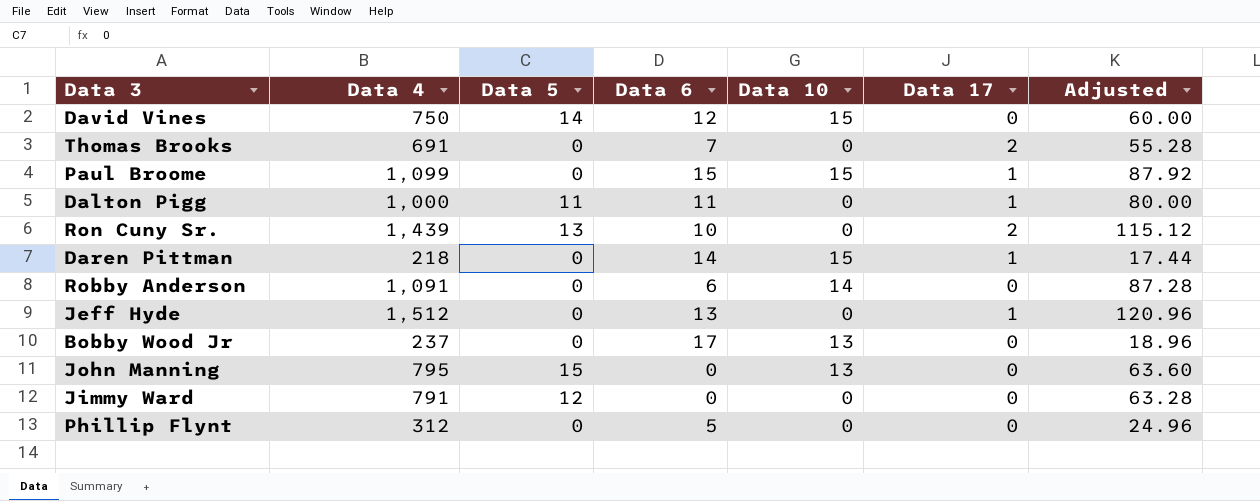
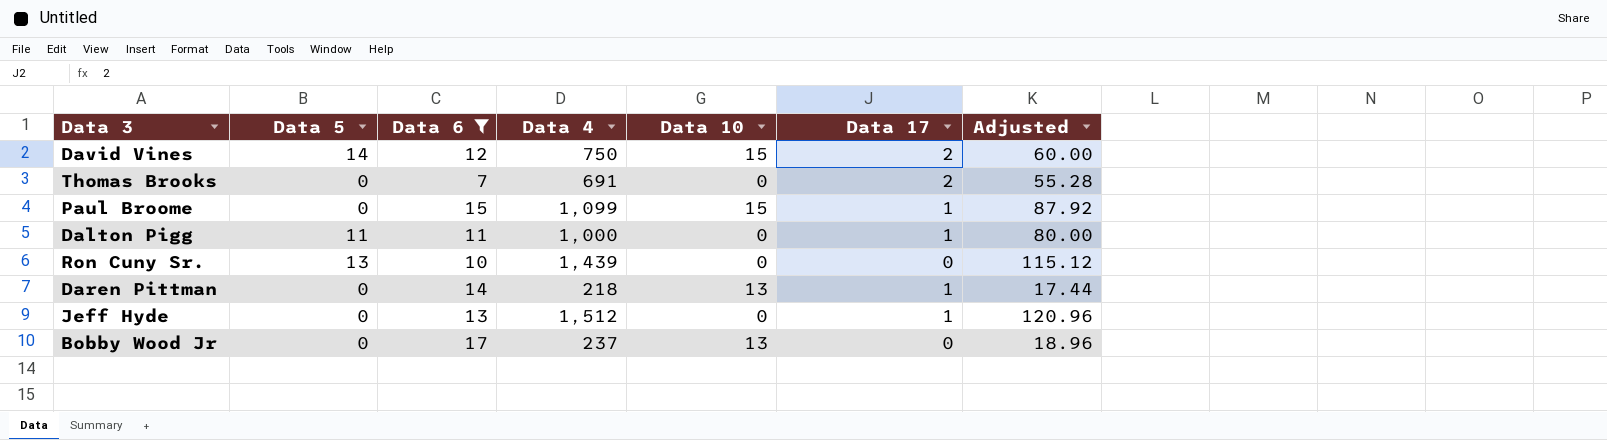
filter: none -> Data 6 >= 7
column Data 4 | position: 2 -> 4
David Vines | Data 17: 0 -> 2
Ron Cuny Sr. | Data 17: 2 -> 0
Daren Pittman | Data 10: 15 -> 13

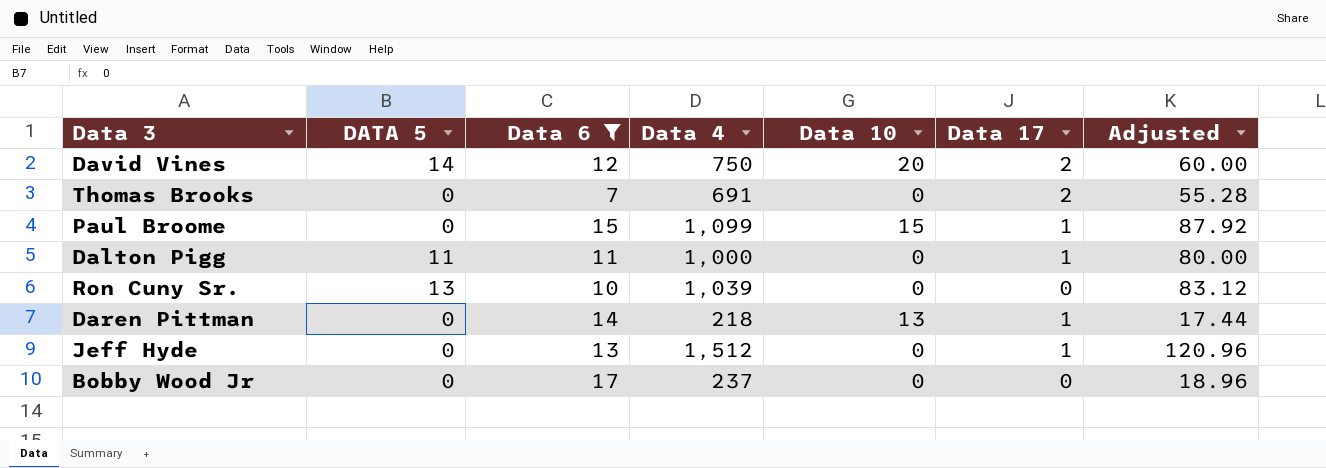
column name: Data 5 -> DATA 5
David Vines | Data 10: 15 -> 20
Ron Cuny Sr. | Data 4: 1,439 -> 1,039
Ron Cuny Sr. | Adjusted: 115.12 -> 83.12
Bobby Wood Jr | Data 10: 13 -> 0

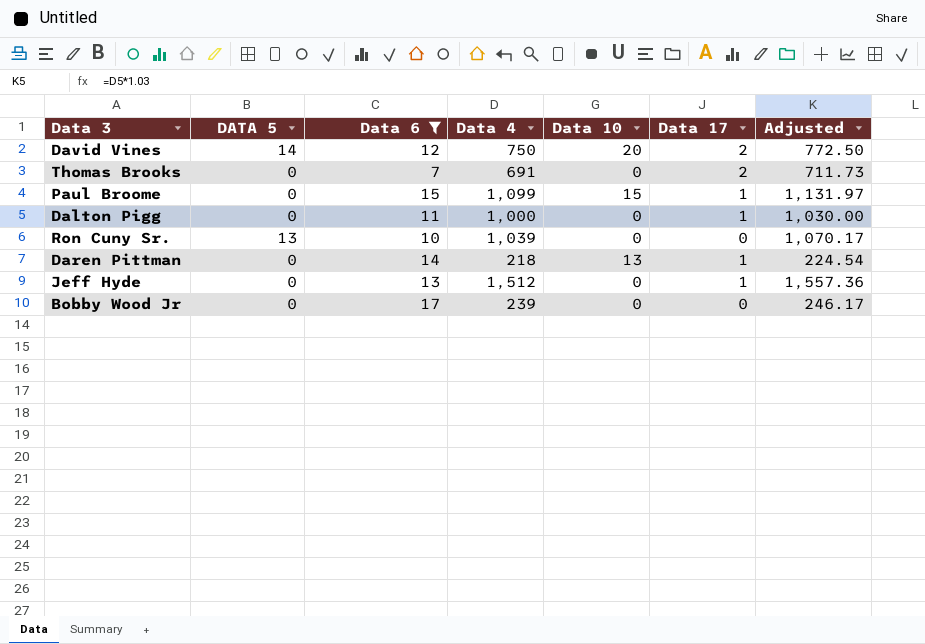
column Adjusted | formula: [Data 4] * 0.08 -> [Data 4] * 1.03
Dalton Pigg | DATA 5: 11 -> 0
Bobby Wood Jr | Data 4: 237 -> 239

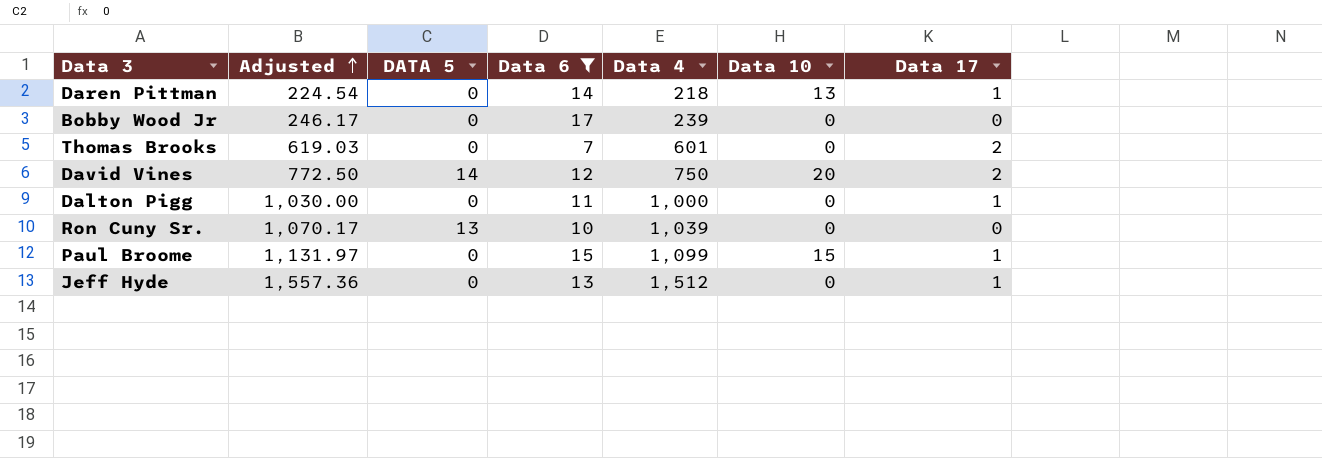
row order: none -> Adjusted ascending
column Adjusted | position: 7 -> 2
Thomas Brooks | Adjusted: 711.73 -> 619.03
Thomas Brooks | Data 4: 691 -> 601

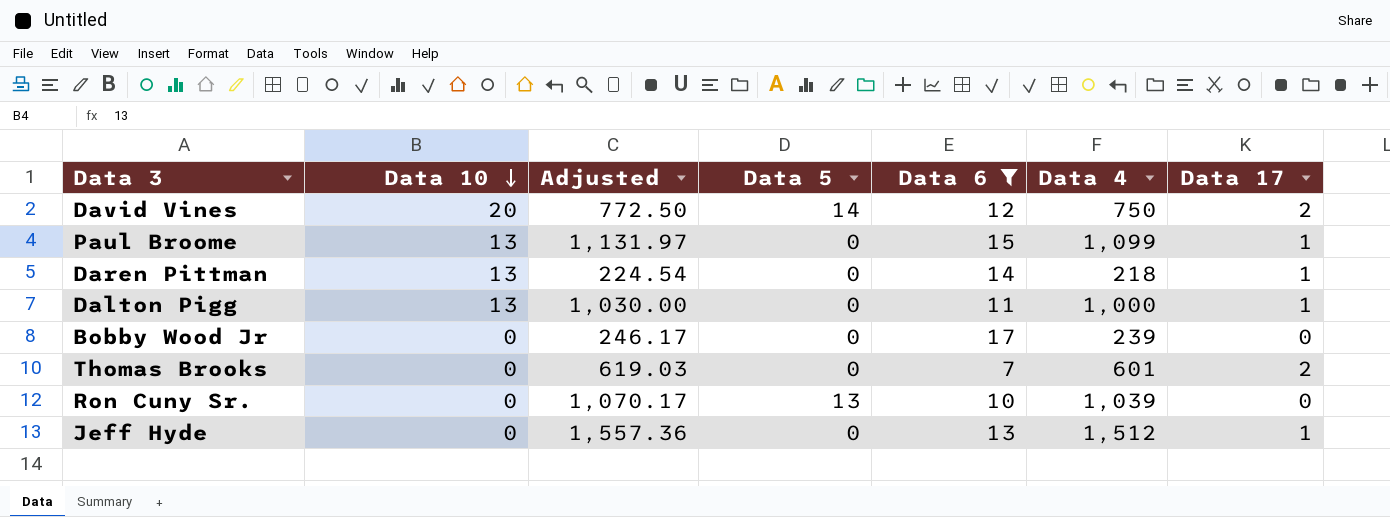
row order: Adjusted ascending -> Data 10 descending
column Data 10 | position: 6 -> 2
column name: DATA 5 -> Data 5
Paul Broome | Data 10: 15 -> 13
Dalton Pigg | Data 10: 0 -> 13

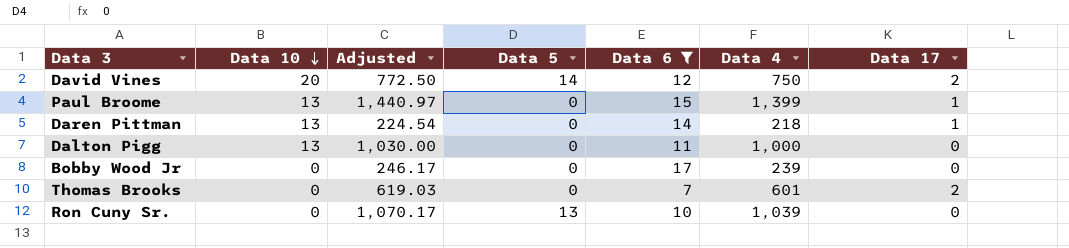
row Jeff Hyde: 0 | 1,557.36 | 0 | 13 | 1,512 | 1 -> none
Paul Broome | Adjusted: 1,131.97 -> 1,440.97
Paul Broome | Data 4: 1,099 -> 1,399
Dalton Pigg | Data 17: 1 -> 0

